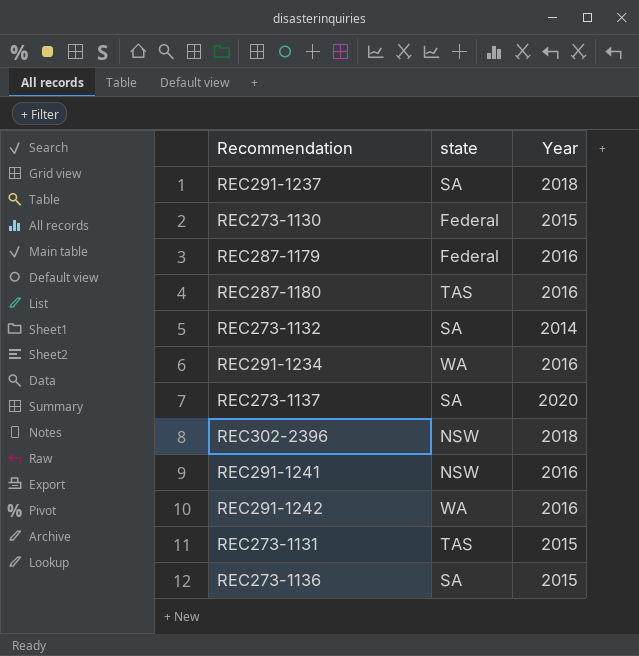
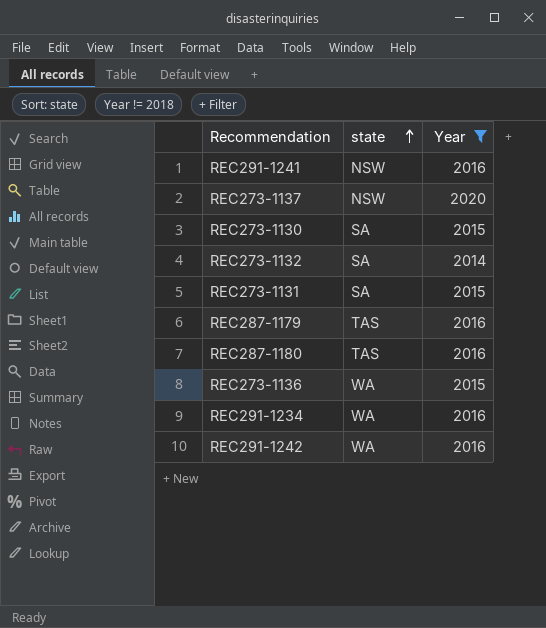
filter: none -> Year != 2018
row order: none -> state ascending
REC273-1137 | state: SA -> NSW
REC273-1130 | state: Federal -> SA
REC273-1131 | state: TAS -> SA
REC287-1179 | state: Federal -> TAS
REC273-1136 | state: SA -> WA

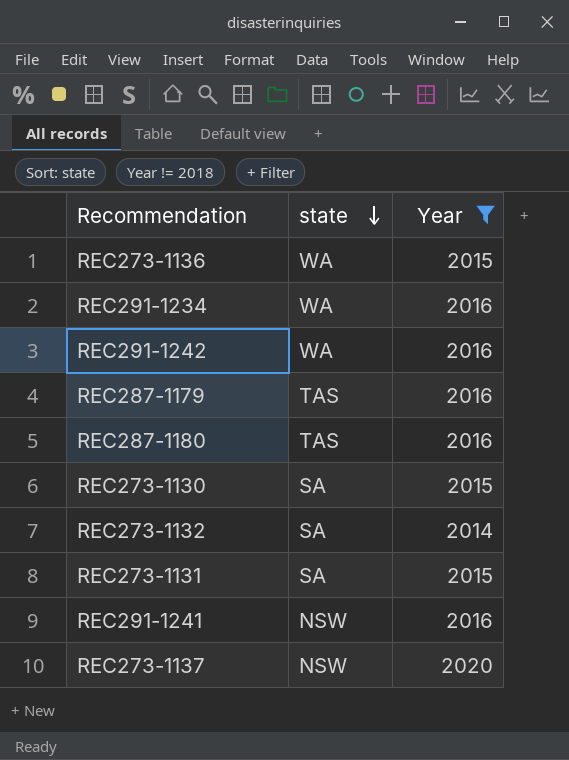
row order: state ascending -> state descending

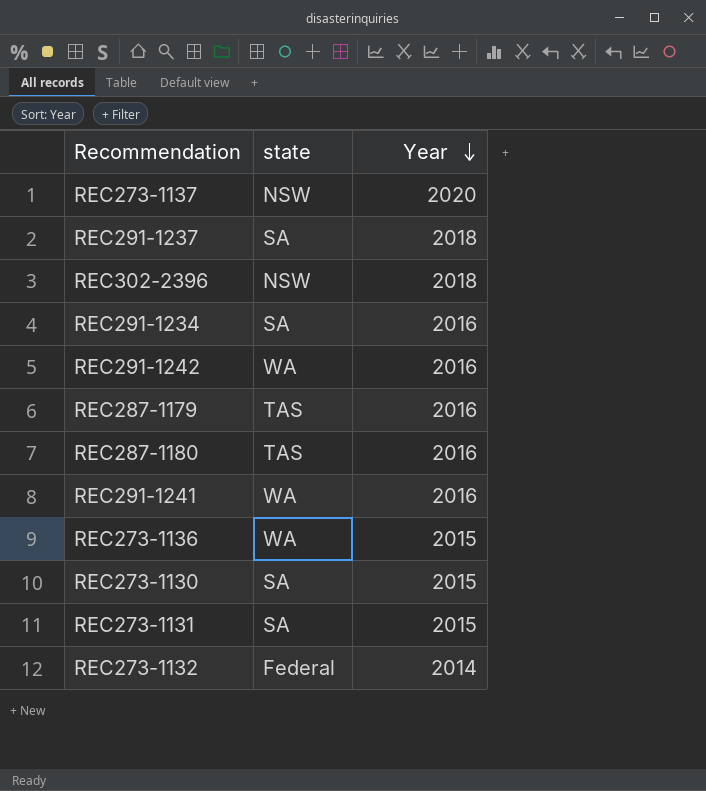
filter: Year != 2018 -> none
row order: state descending -> Year descending
REC291-1234 | state: WA -> SA
REC291-1241 | state: NSW -> WA
REC273-1132 | state: SA -> Federal

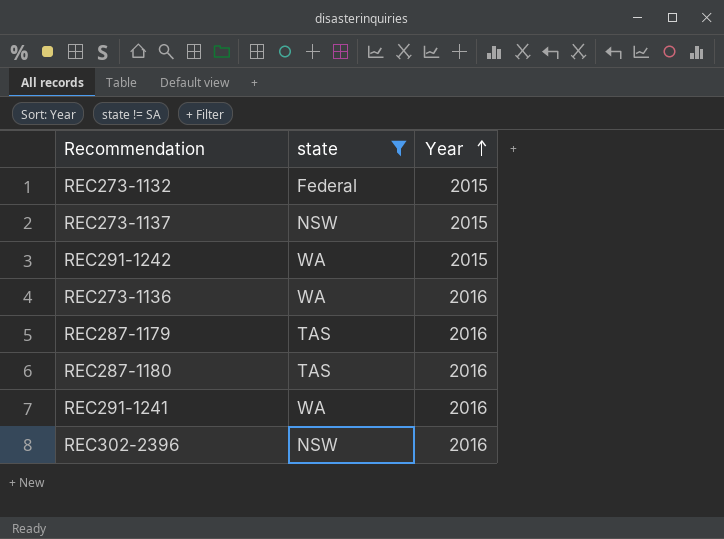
filter: none -> state != SA
row order: Year descending -> Year ascending
REC273-1132 | Year: 2014 -> 2015
REC273-1137 | Year: 2020 -> 2015
REC291-1242 | Year: 2016 -> 2015
REC273-1136 | Year: 2015 -> 2016
REC302-2396 | Year: 2018 -> 2016

